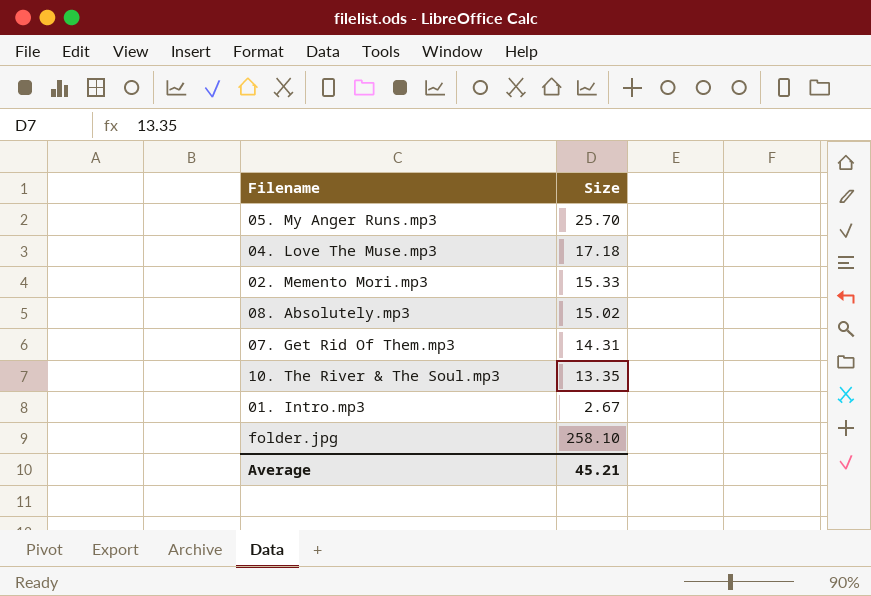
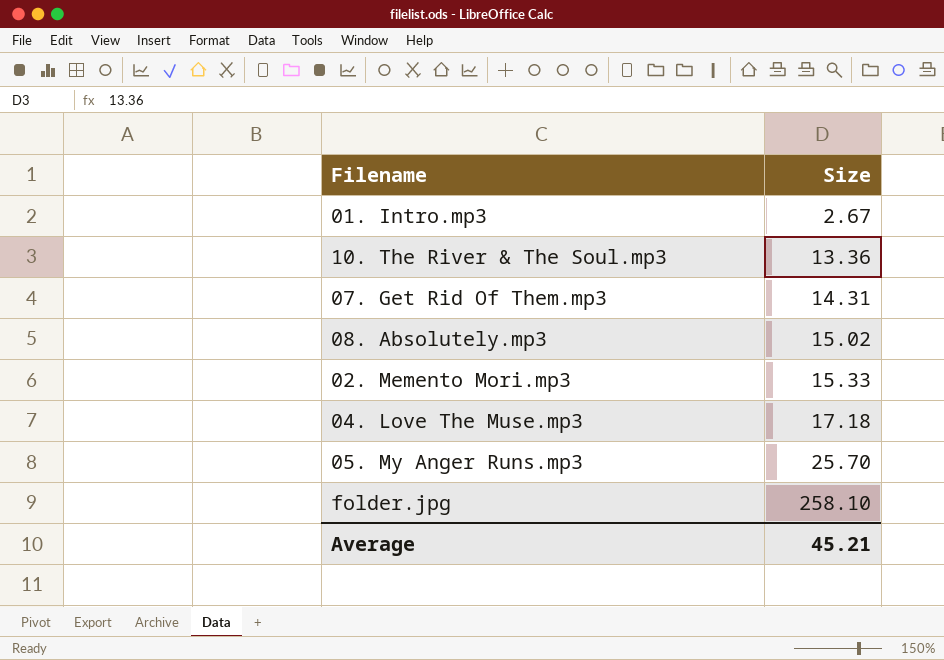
row order: none -> Size ascending
10. The River & The Soul.mp3 | Size: 13.35 -> 13.36

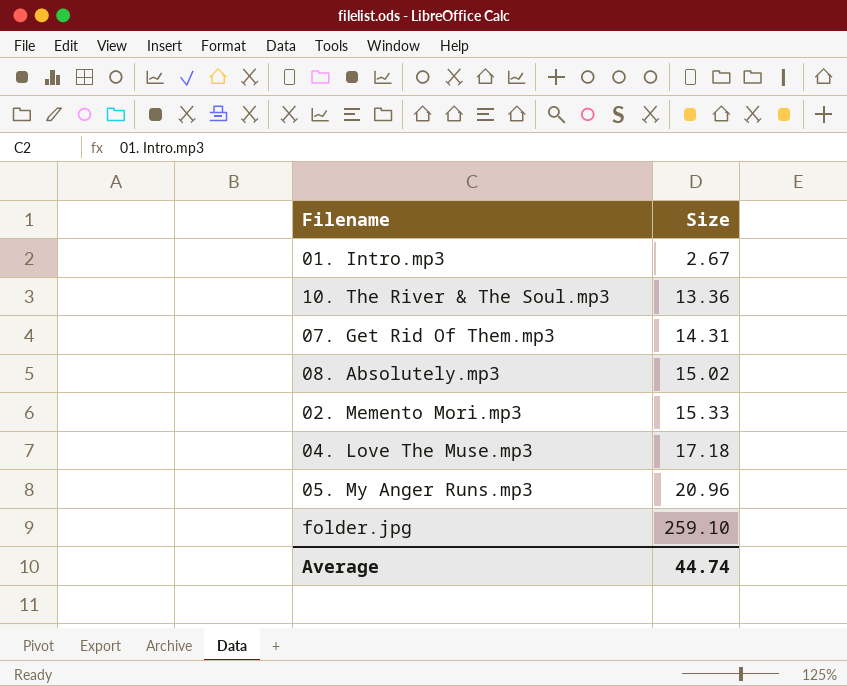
05. My Anger Runs.mp3 | Size: 25.70 -> 20.96
folder.jpg | Size: 258.10 -> 259.10
Average | Size: 45.21 -> 44.74

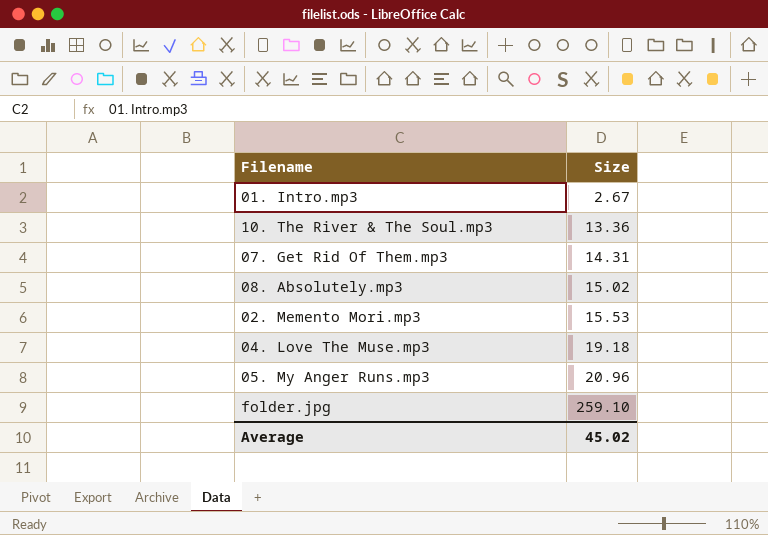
02. Memento Mori.mp3 | Size: 15.33 -> 15.53
04. Love The Muse.mp3 | Size: 17.18 -> 19.18
Average | Size: 44.74 -> 45.02

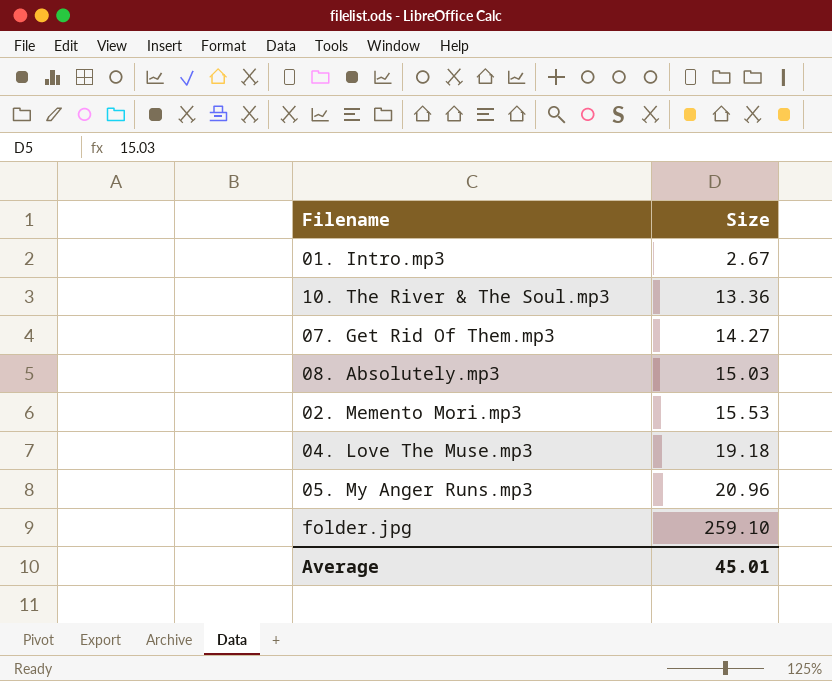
07. Get Rid Of Them.mp3 | Size: 14.31 -> 14.27
08. Absolutely.mp3 | Size: 15.02 -> 15.03
Average | Size: 45.02 -> 45.01

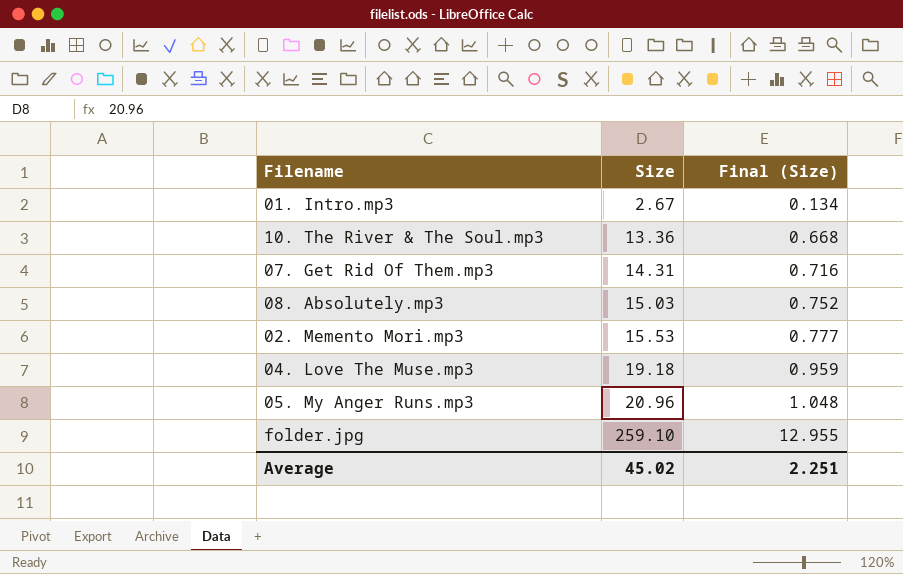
column Final (Size) | formula: none -> [Size] * 0.05
07. Get Rid Of Them.mp3 | Size: 14.27 -> 14.31
Average | Size: 45.01 -> 45.02

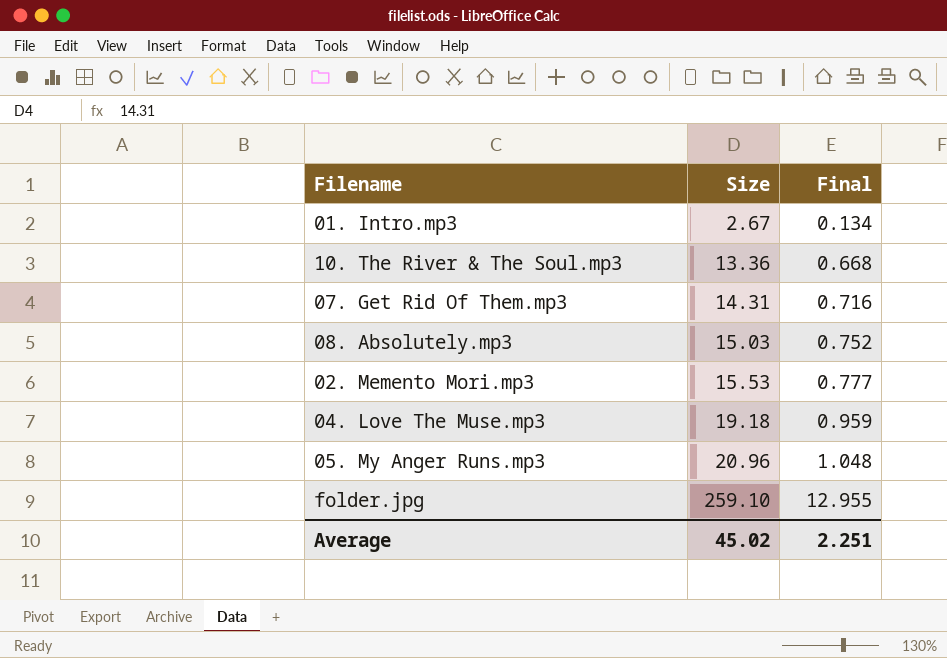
column name: Final (Size) -> Final

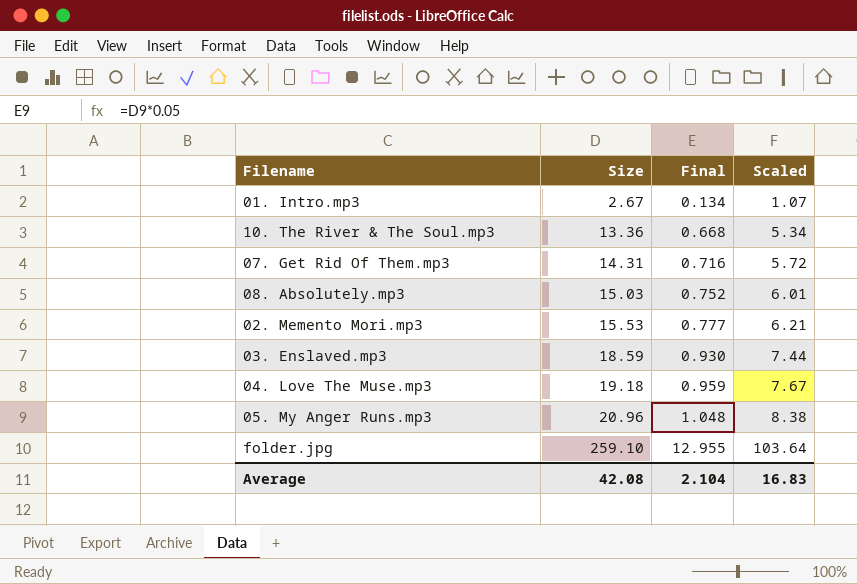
column Scaled | formula: none -> [Size] * 0.4
row 03. Enslaved.mp3: none -> 18.59 | 0.930 | 7.44
Average | Size: 45.02 -> 42.08
Average | Final: 2.251 -> 2.104

